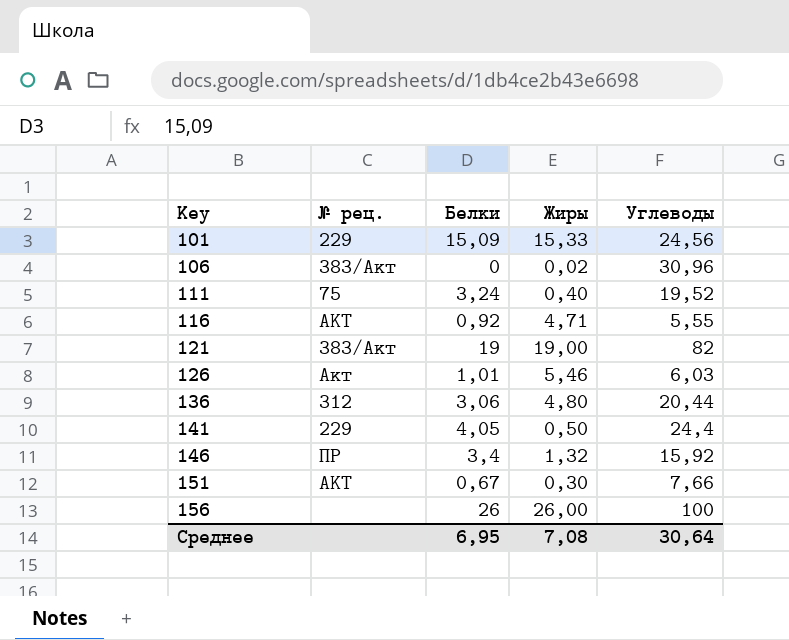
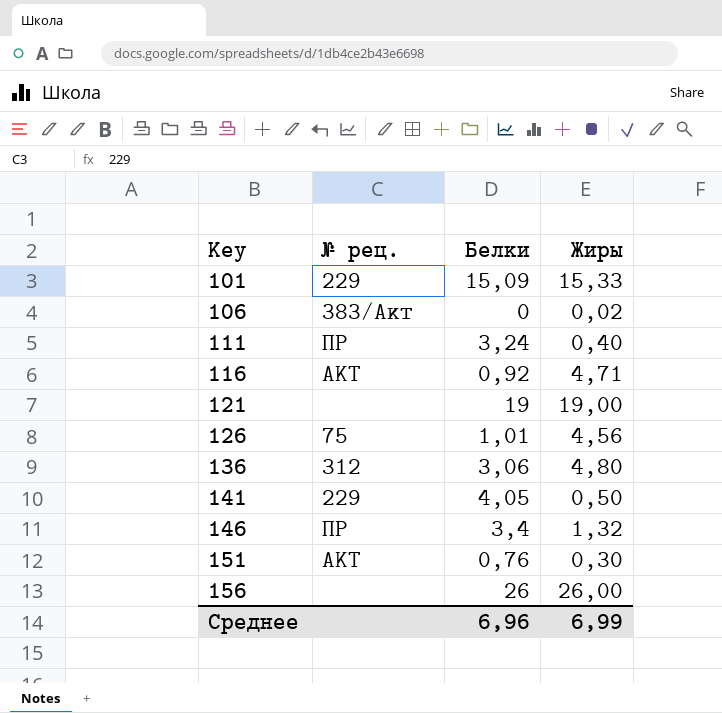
column Углеводы | position: 5 -> none
111 | № рец.: 75 -> ПР
121 | № рец.: 383/Акт -> none
126 | № рец.: Акт -> 75
126 | Жиры: 5,46 -> 4,56
151 | Белки: 0,67 -> 0,76
Среднее | Белки: 6,95 -> 6,96
Среднее | Жиры: 7,08 -> 6,99

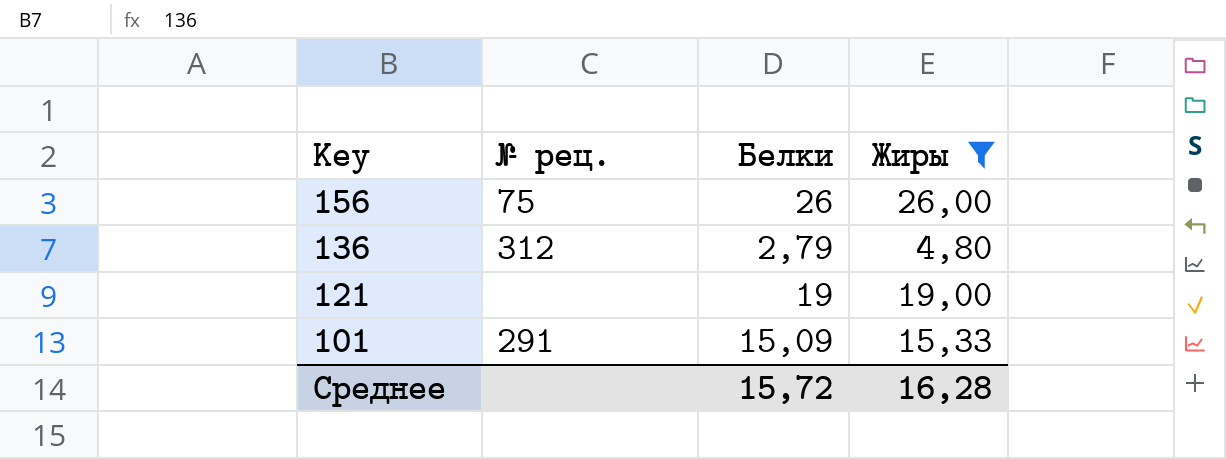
filter: none -> Жиры >= 4,80
row order: Key ascending -> Key descending
156 | № рец.: none -> 75
136 | Белки: 3,06 -> 2,79
101 | № рец.: 229 -> 291
Среднее | Белки: 6,96 -> 15,72
Среднее | Жиры: 6,99 -> 16,28

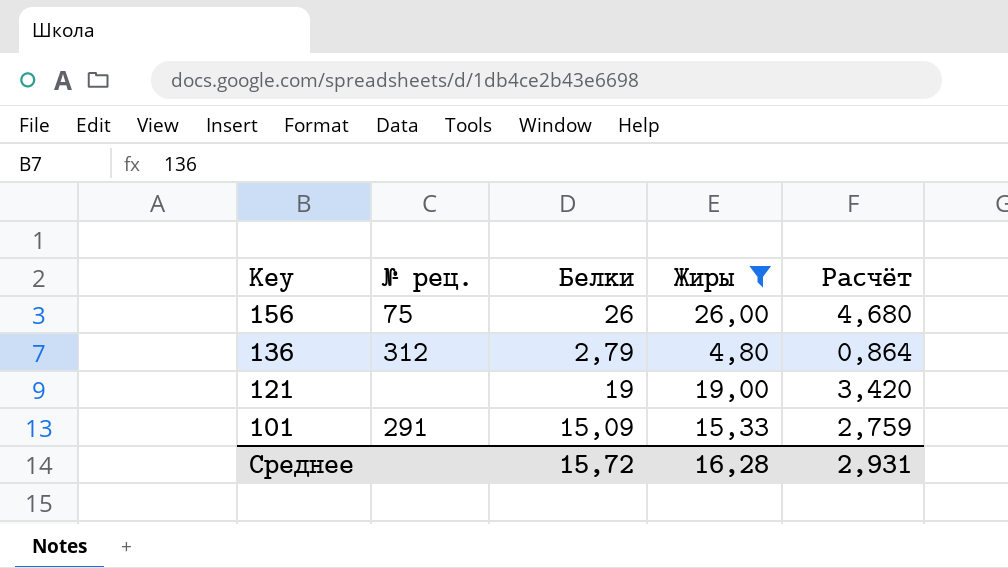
column Расчёт | formula: none -> [Жиры] * 0,18

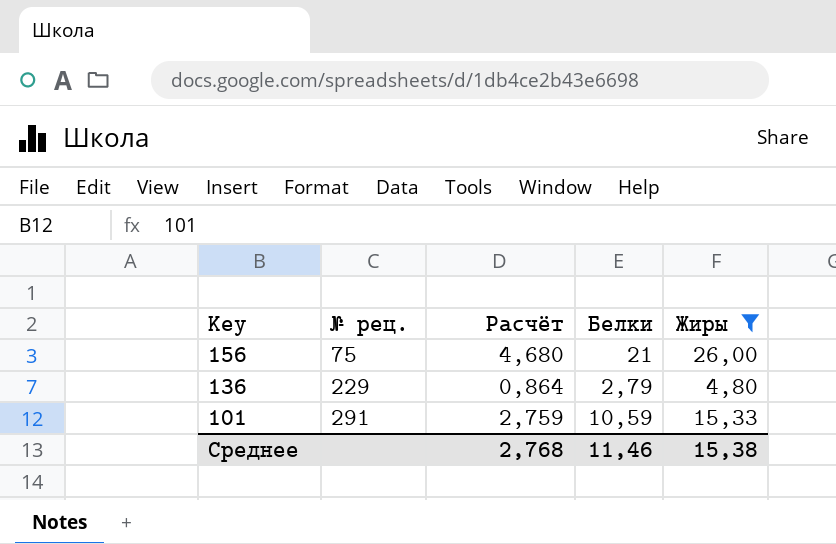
column Расчёт | position: 5 -> 3
row 121: none | 19 | 19,00 | 3,420 -> none
156 | Белки: 26 -> 21
136 | № рец.: 312 -> 229
101 | Белки: 15,09 -> 10,59
Среднее | Расчёт: 2,931 -> 2,768
Среднее | Белки: 15,72 -> 11,46
Среднее | Жиры: 16,28 -> 15,38

